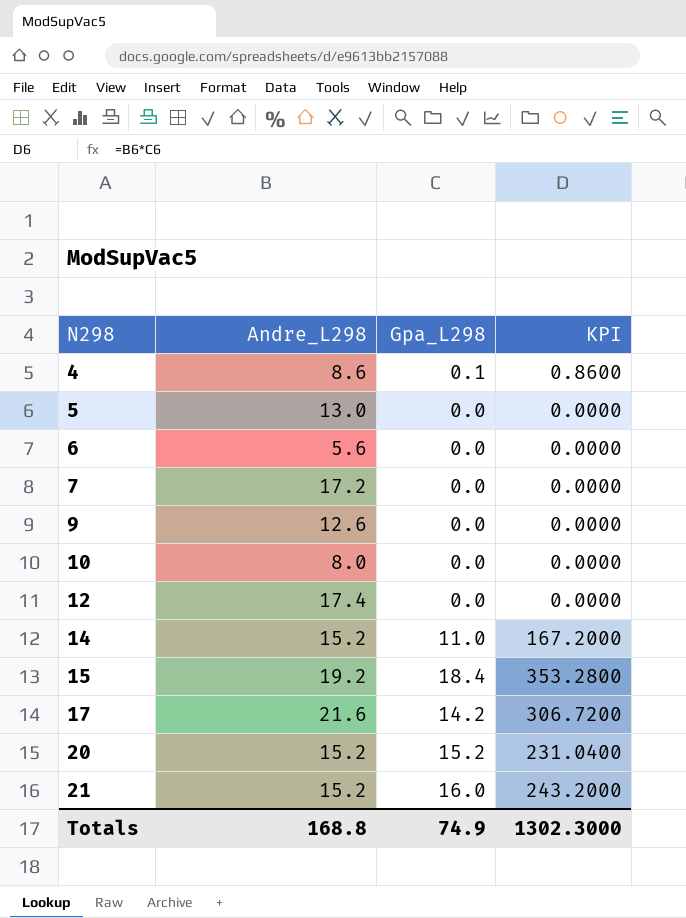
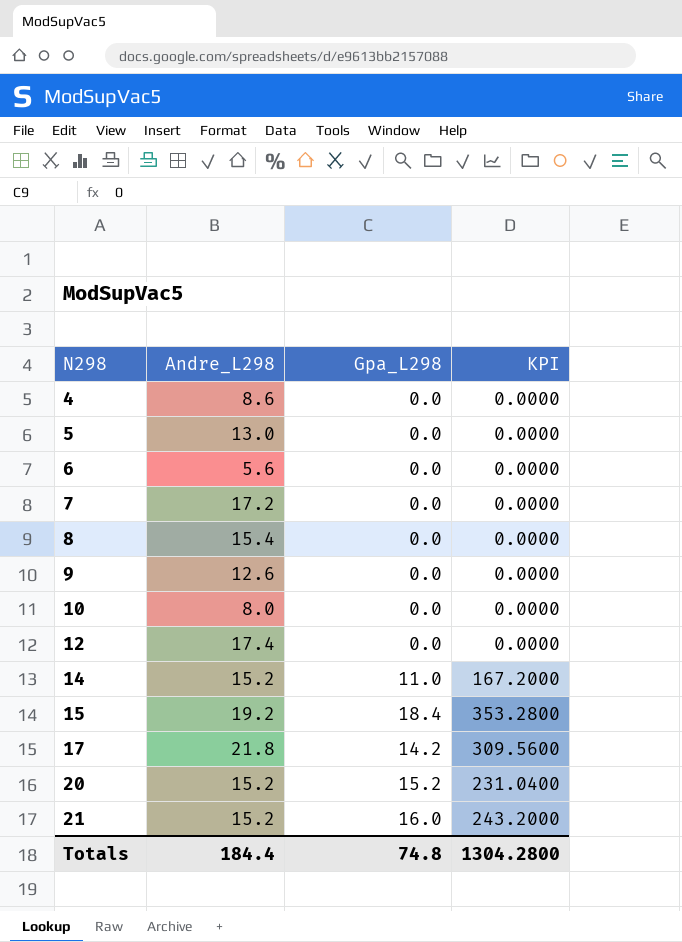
4 | Gpa_L298: 0.1 -> 0.0
4 | KPI: 0.8600 -> 0.0000
row 8: none -> 15.4 | 0.0 | 0.0000
17 | Andre_L298: 21.6 -> 21.8
17 | KPI: 306.7200 -> 309.5600
Totals | Andre_L298: 168.8 -> 184.4
Totals | Gpa_L298: 74.9 -> 74.8
Totals | KPI: 1302.3000 -> 1304.2800

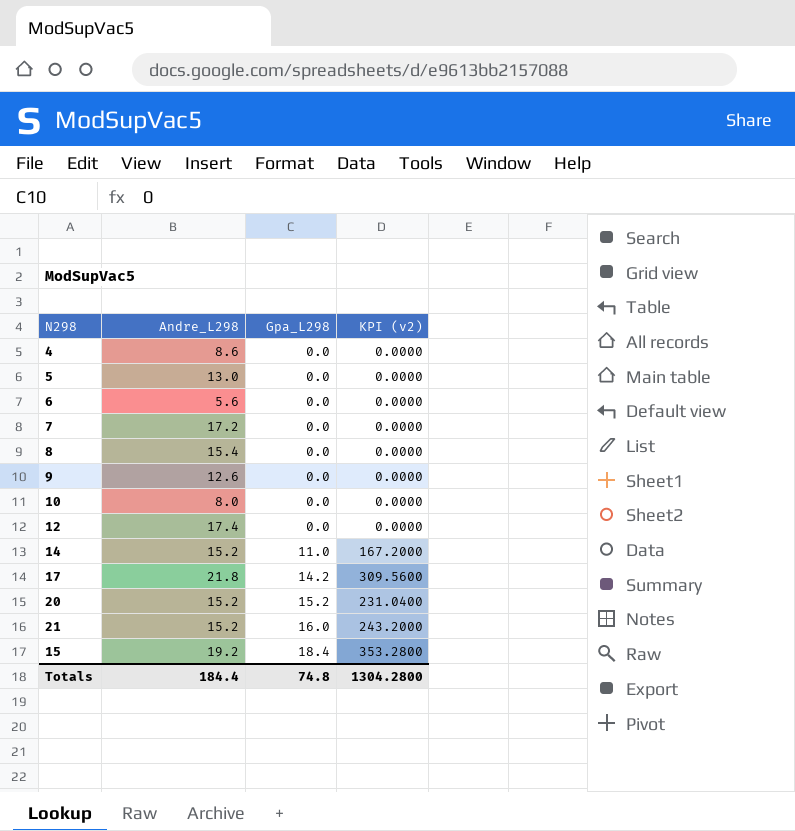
row order: N298 ascending -> Gpa_L298 ascending
column name: KPI -> KPI (v2)

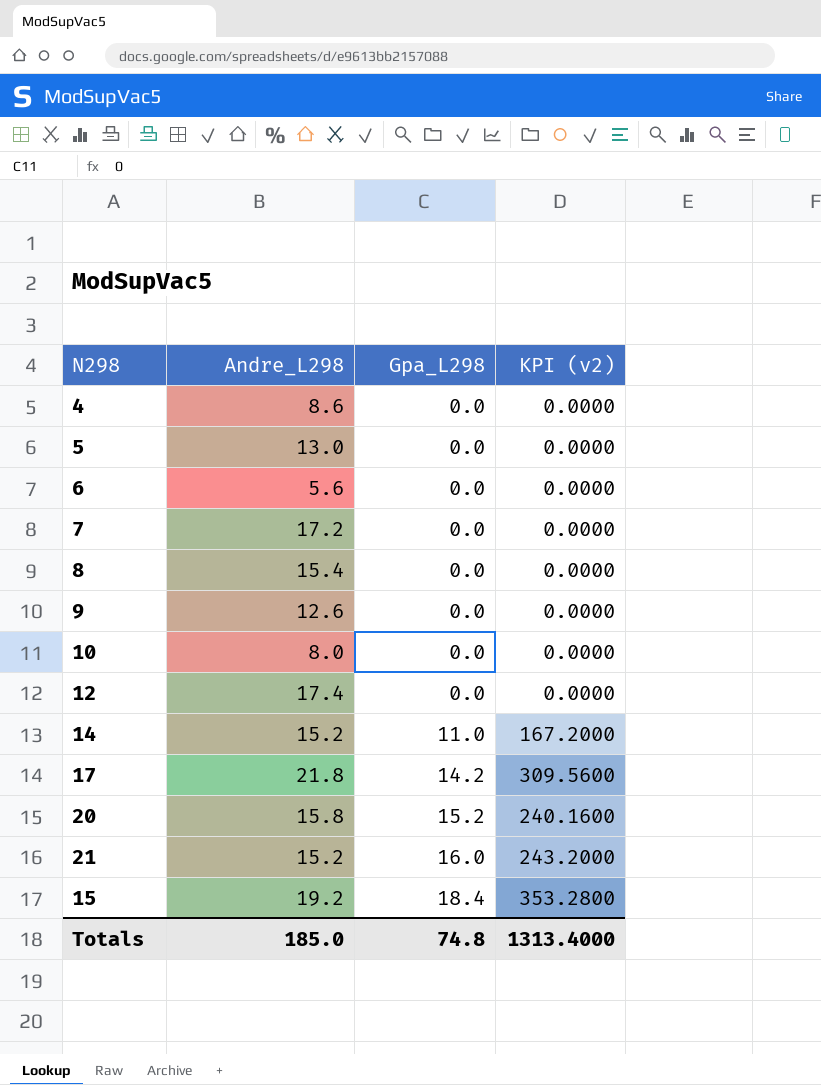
20 | Andre_L298: 15.2 -> 15.8
20 | KPI (v2): 231.0400 -> 240.1600
Totals | Andre_L298: 184.4 -> 185.0
Totals | KPI (v2): 1304.2800 -> 1313.4000

